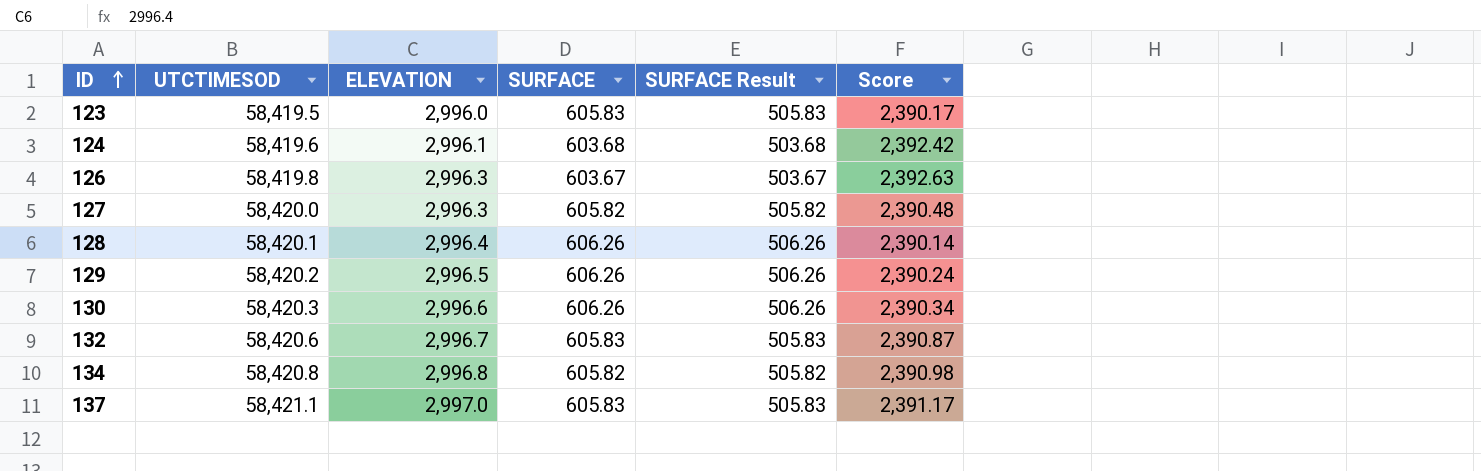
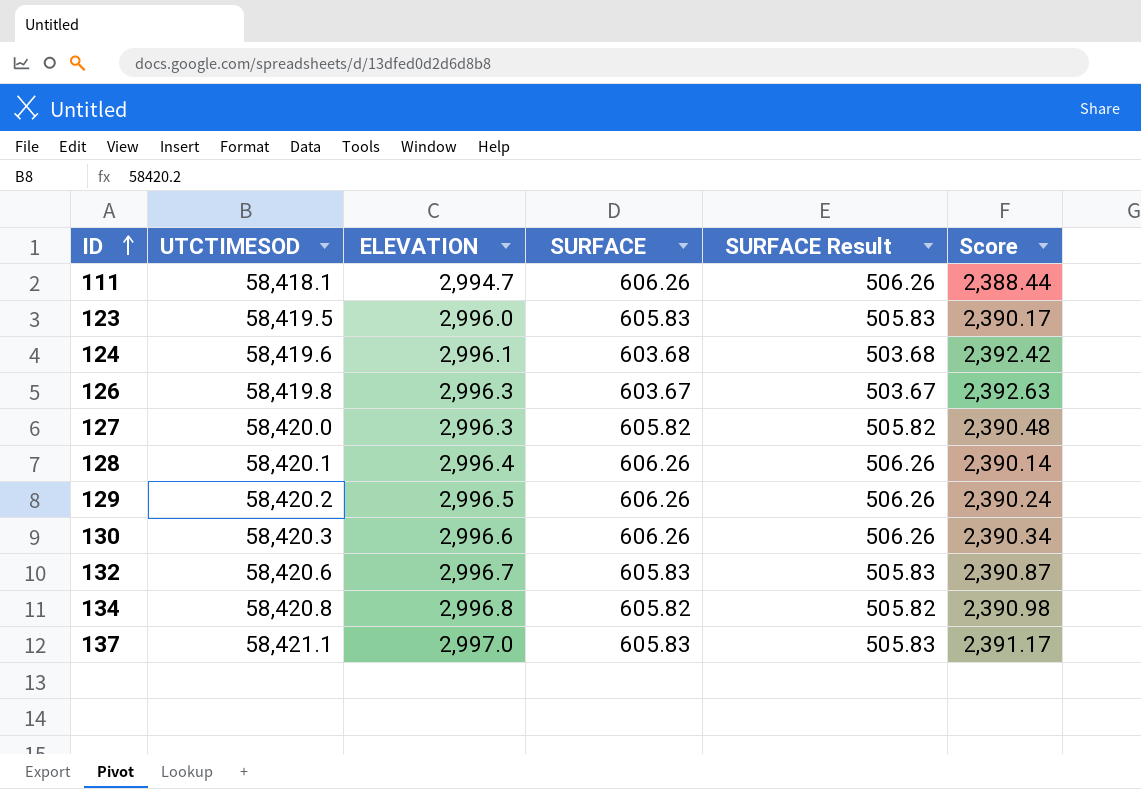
row 111: none -> 58,418.1 | 2,994.7 | 606.26 | 506.26 | 2,388.44

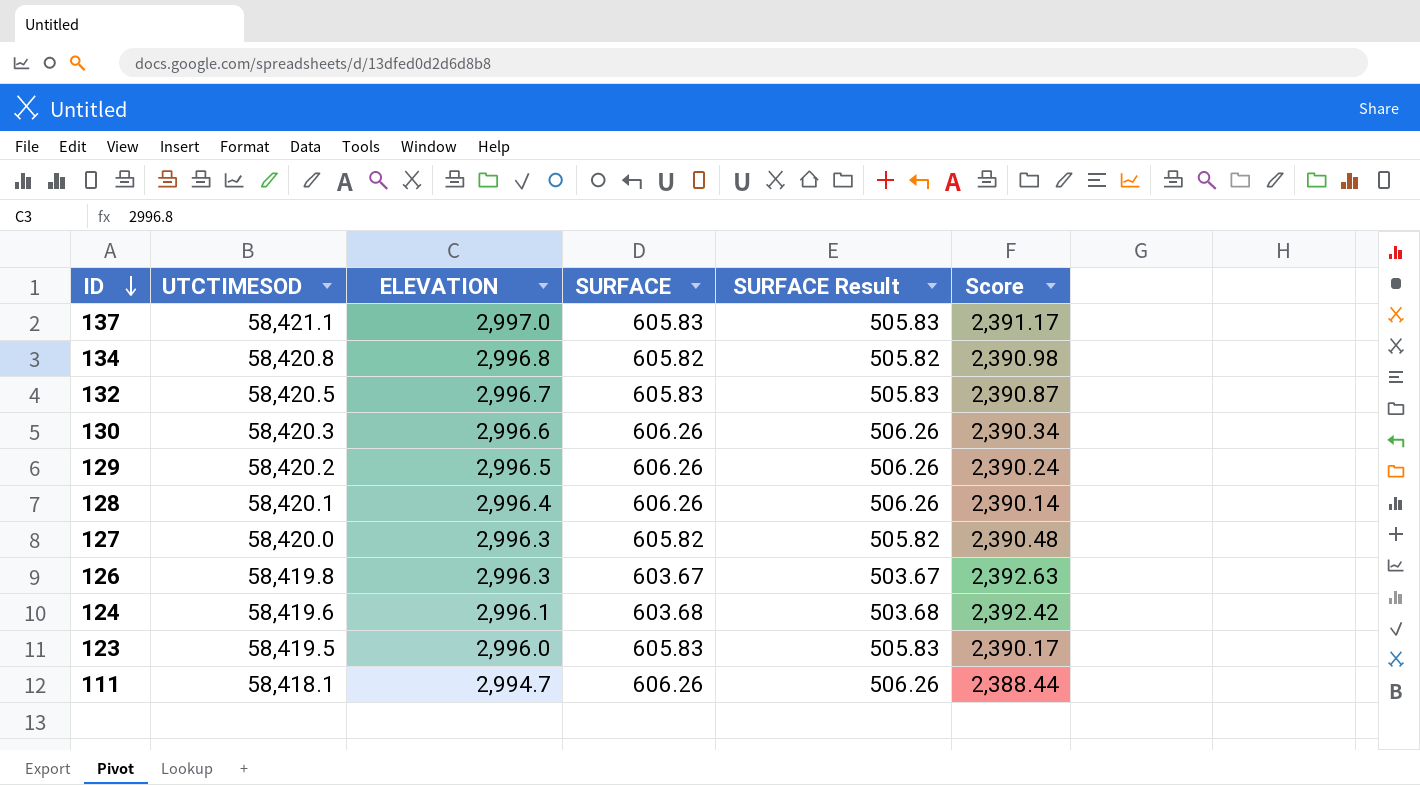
row order: ID ascending -> ID descending
132 | UTCTIMESOD: 58,420.6 -> 58,420.5

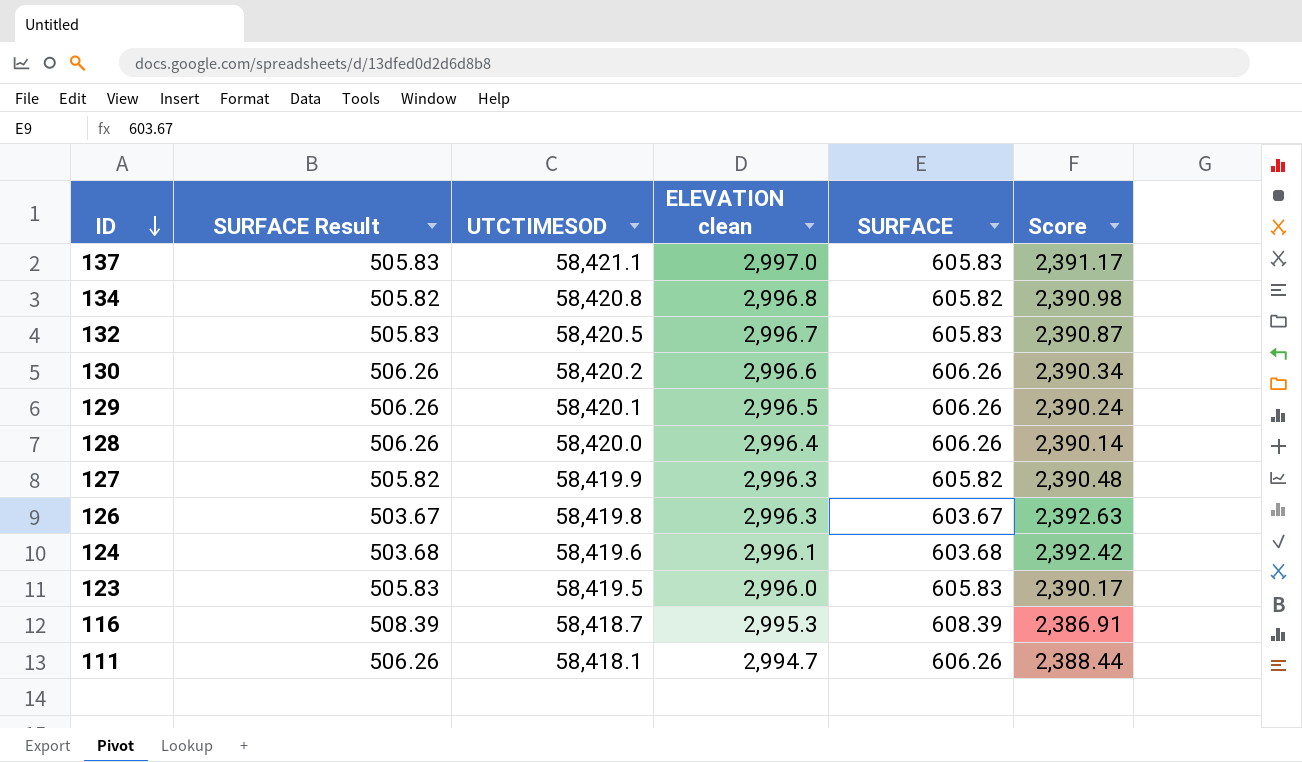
column SURFACE Result | position: 5 -> 2
column name: ELEVATION -> ELEVATION clean
130 | UTCTIMESOD: 58,420.3 -> 58,420.2
129 | UTCTIMESOD: 58,420.2 -> 58,420.1
128 | UTCTIMESOD: 58,420.1 -> 58,420.0
127 | UTCTIMESOD: 58,420.0 -> 58,419.9
row 116: none -> 508.39 | 58,418.7 | 2,995.3 | 608.39 | 2,386.91

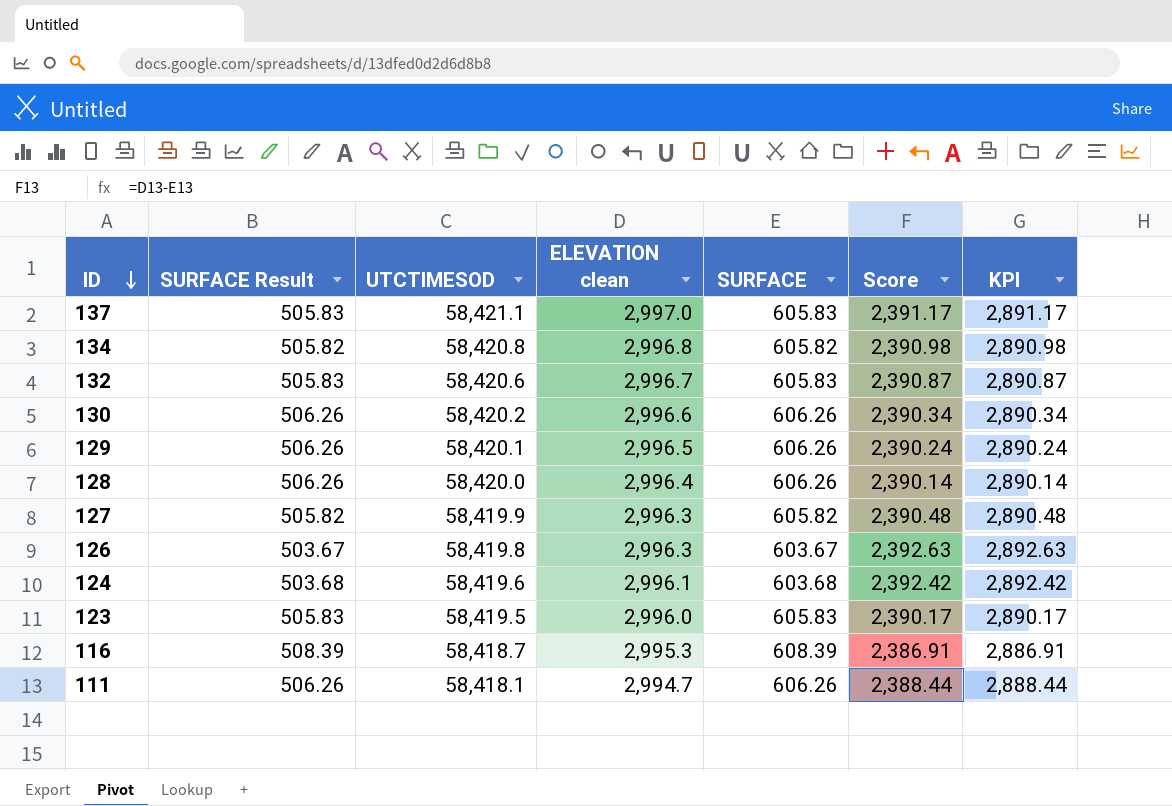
column KPI | formula: none -> [Score] + 500
132 | UTCTIMESOD: 58,420.5 -> 58,420.6

